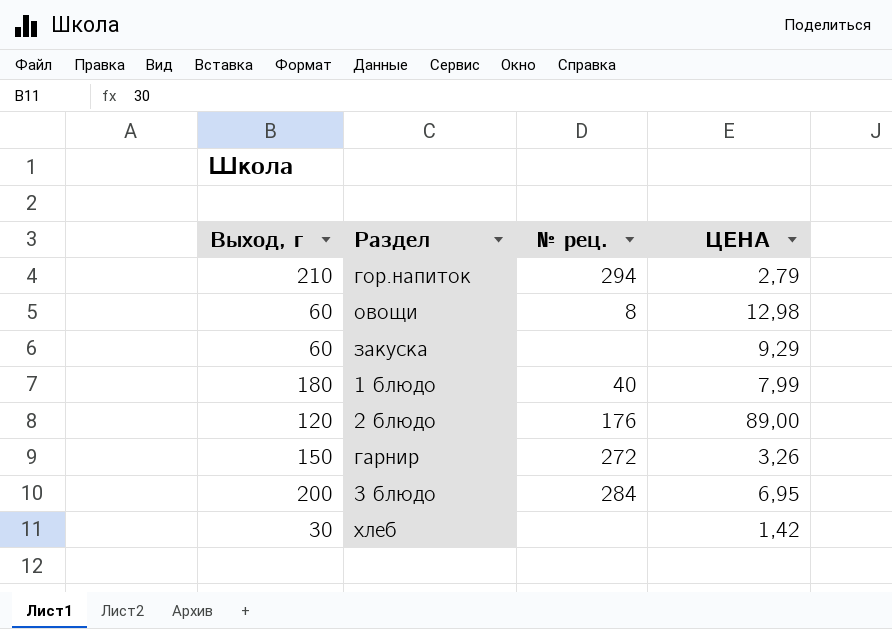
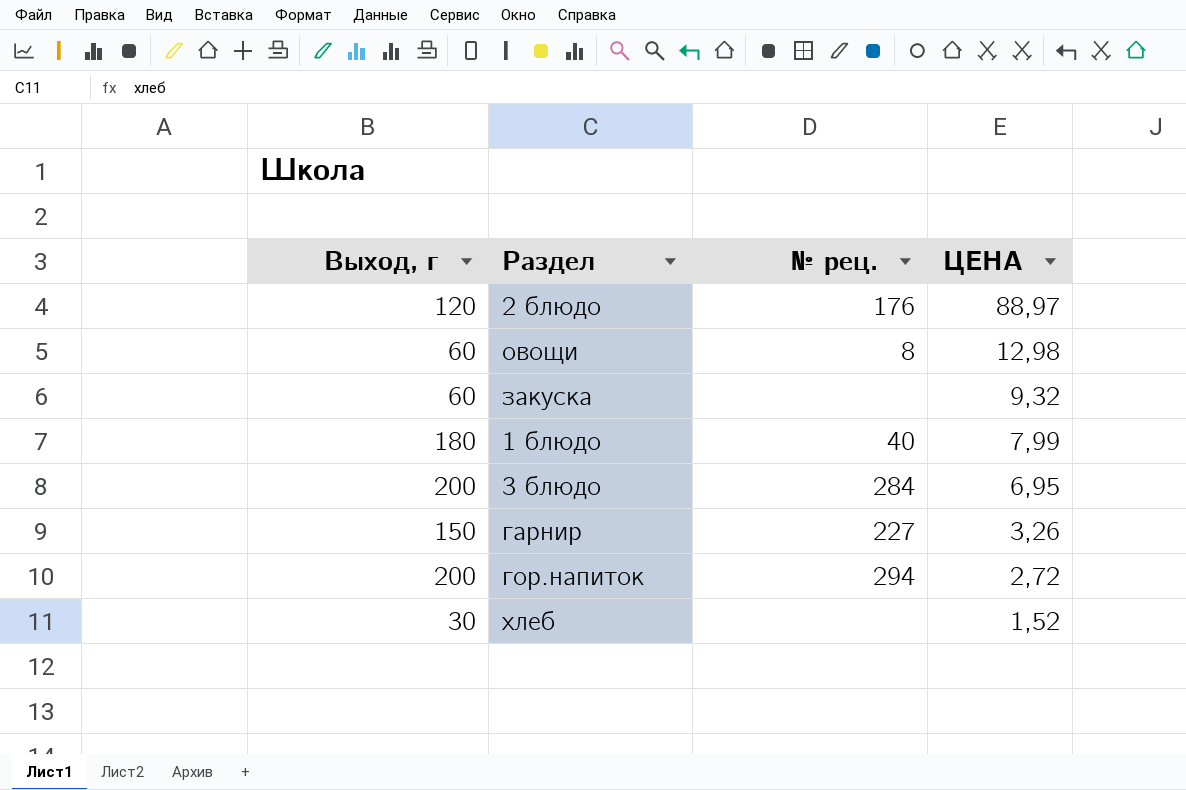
row order: none -> ЦЕНА descending
2 блюдо | ЦЕНА: 89,00 -> 88,97
закуска | ЦЕНА: 9,29 -> 9,32
гарнир | № рец.: 272 -> 227
гор.напиток | Выход, г: 210 -> 200
гор.напиток | ЦЕНА: 2,79 -> 2,72
хлеб | ЦЕНА: 1,42 -> 1,52

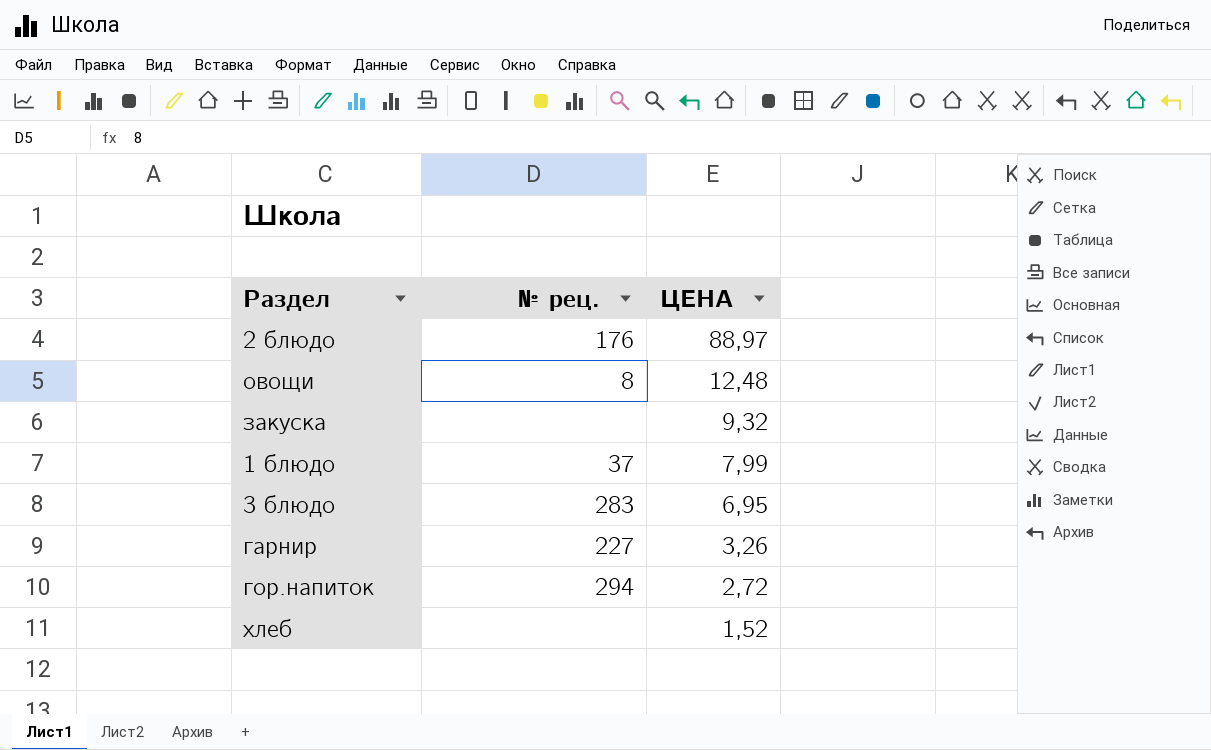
column Выход, г | position: 1 -> none
овощи | ЦЕНА: 12,98 -> 12,48
1 блюдо | № рец.: 40 -> 37
3 блюдо | № рец.: 284 -> 283

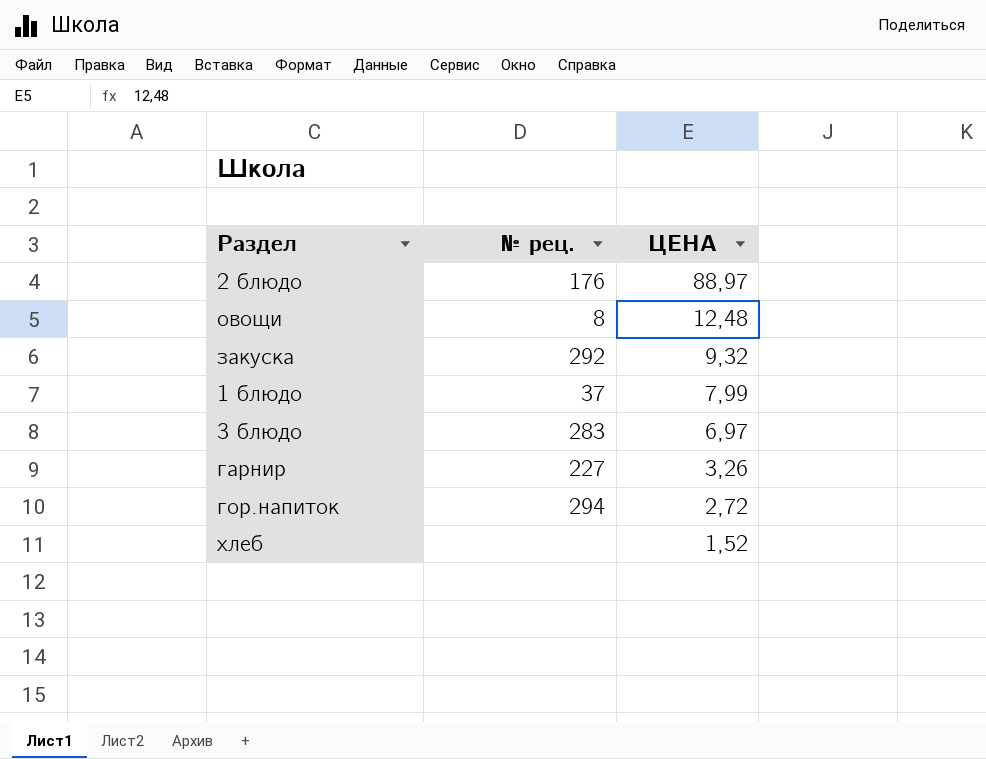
закуска | № рец.: none -> 292
3 блюдо | ЦЕНА: 6,95 -> 6,97

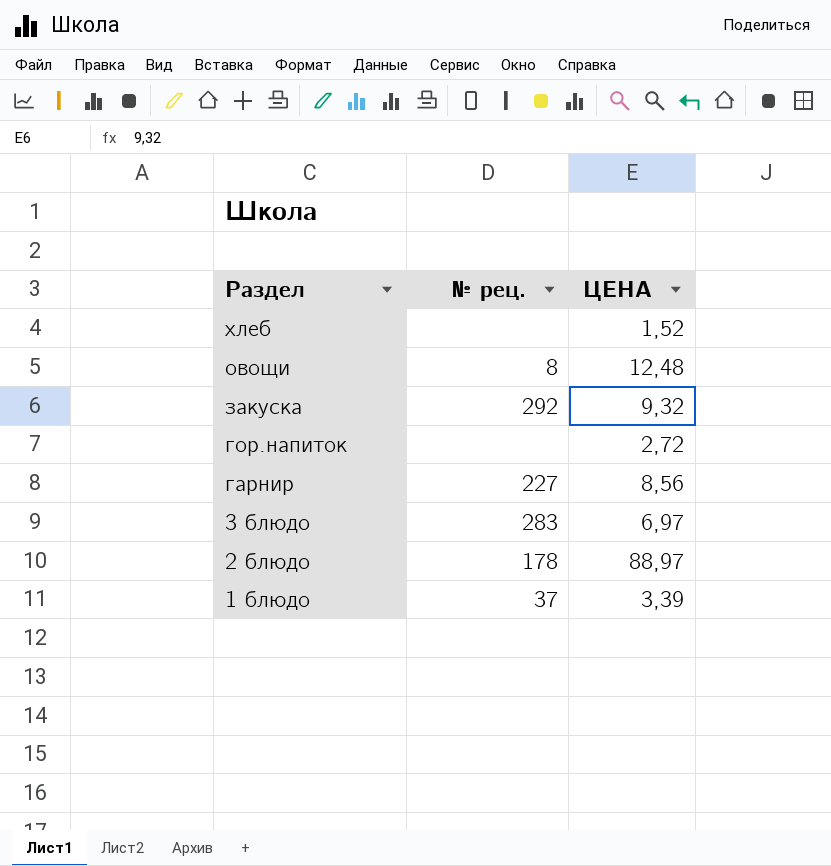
row order: ЦЕНА descending -> Раздел descending
гор.напиток | № рец.: 294 -> none
гарнир | ЦЕНА: 3,26 -> 8,56
2 блюдо | № рец.: 176 -> 178
1 блюдо | ЦЕНА: 7,99 -> 3,39

